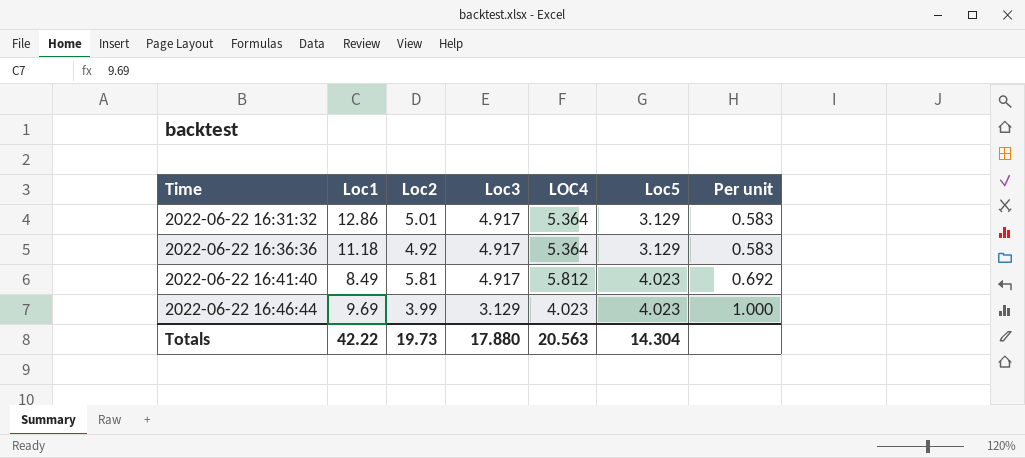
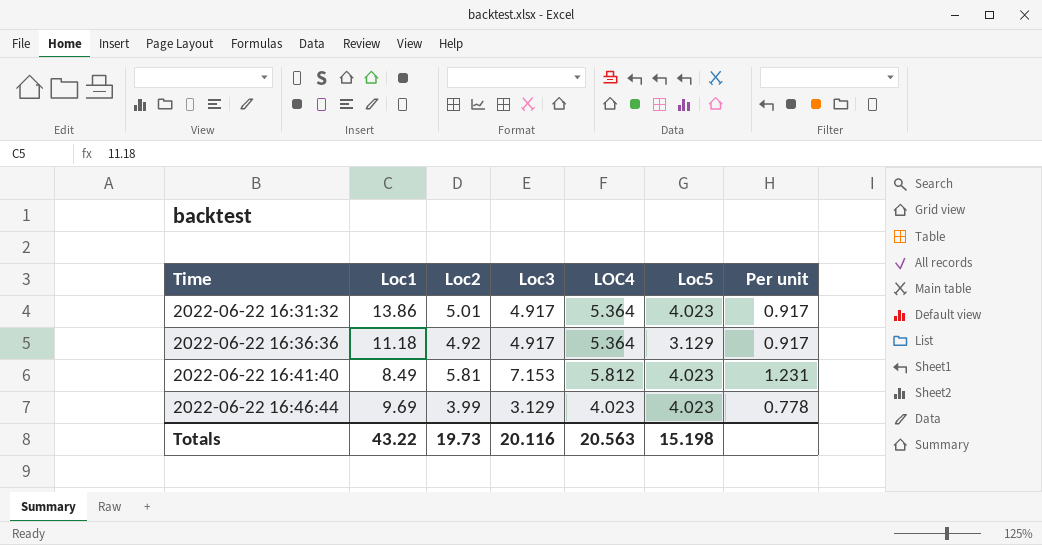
column Per unit | formula: [Loc5] / [LOC4] -> [Loc3] / [LOC4]
2022-06-22 16:31:32 | Loc1: 12.86 -> 13.86
2022-06-22 16:31:32 | Loc5: 3.129 -> 4.023
2022-06-22 16:41:40 | Loc3: 4.917 -> 7.153
Totals | Loc1: 42.22 -> 43.22
Totals | Loc3: 17.880 -> 20.116
Totals | Loc5: 14.304 -> 15.198

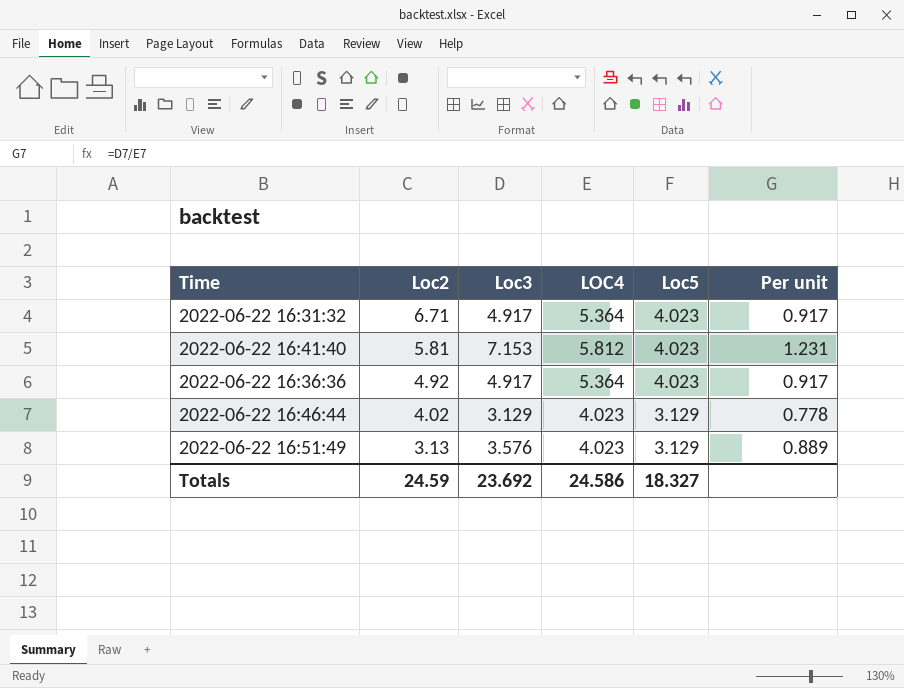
row order: Time ascending -> Loc2 descending
column Loc1 | position: 2 -> none
2022-06-22 16:31:32 | Loc2: 5.01 -> 6.71
2022-06-22 16:36:36 | Loc5: 3.129 -> 4.023
2022-06-22 16:46:44 | Loc2: 3.99 -> 4.02
2022-06-22 16:46:44 | Loc5: 4.023 -> 3.129
row 2022-06-22 16:51:49: none -> 3.13 | 3.576 | 4.023 | 3.129 | 0.889
Totals | Loc2: 19.73 -> 24.59
Totals | Loc3: 20.116 -> 23.692
Totals | LOC4: 20.563 -> 24.586
Totals | Loc5: 15.198 -> 18.327

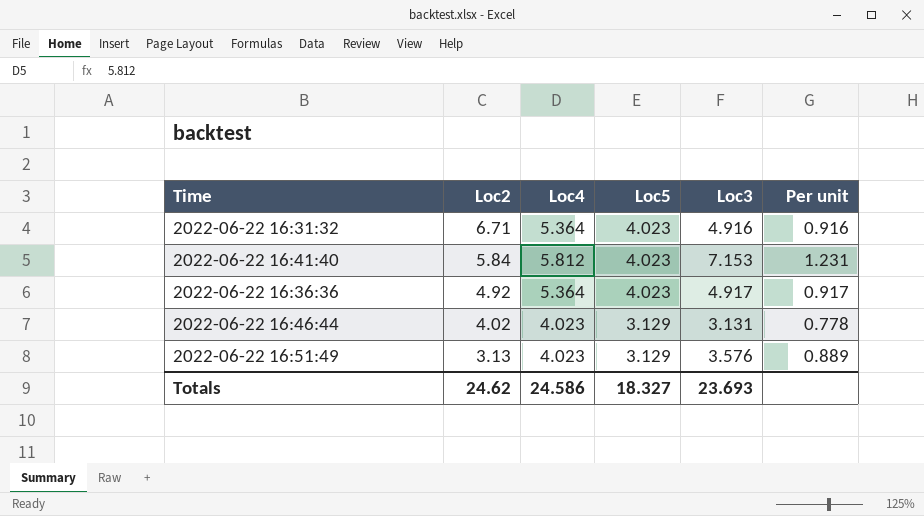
column name: LOC4 -> Loc4
column Loc3 | position: 3 -> 5
2022-06-22 16:31:32 | Loc3: 4.917 -> 4.916
2022-06-22 16:31:32 | Per unit: 0.917 -> 0.916
2022-06-22 16:41:40 | Loc2: 5.81 -> 5.84
2022-06-22 16:46:44 | Loc3: 3.129 -> 3.131
Totals | Loc2: 24.59 -> 24.62
Totals | Loc3: 23.692 -> 23.693

